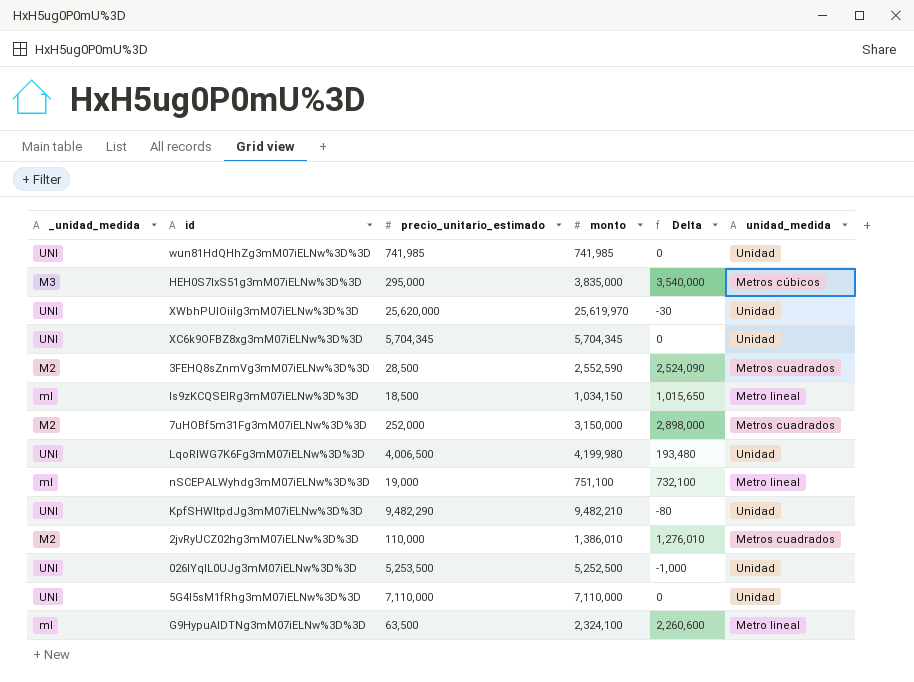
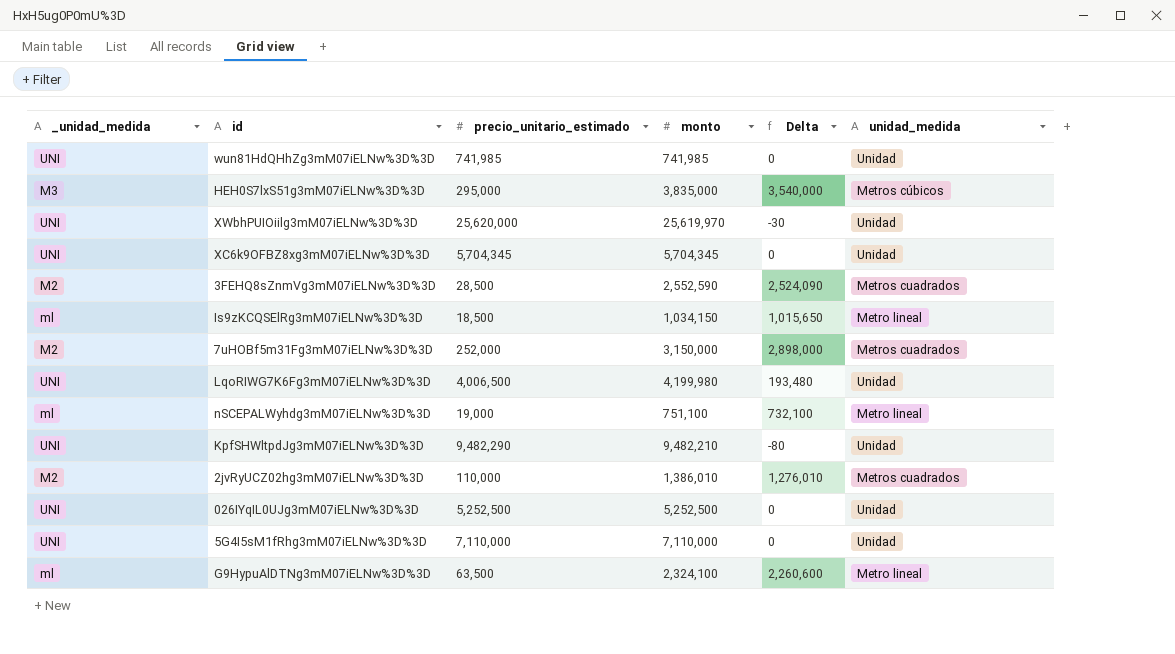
026IYqIL0UJg3mM07iELNw%3D%3D | precio_unitario_estimado: 5,253,500 -> 5,252,500
026IYqIL0UJg3mM07iELNw%3D%3D | Delta: -1,000 -> 0

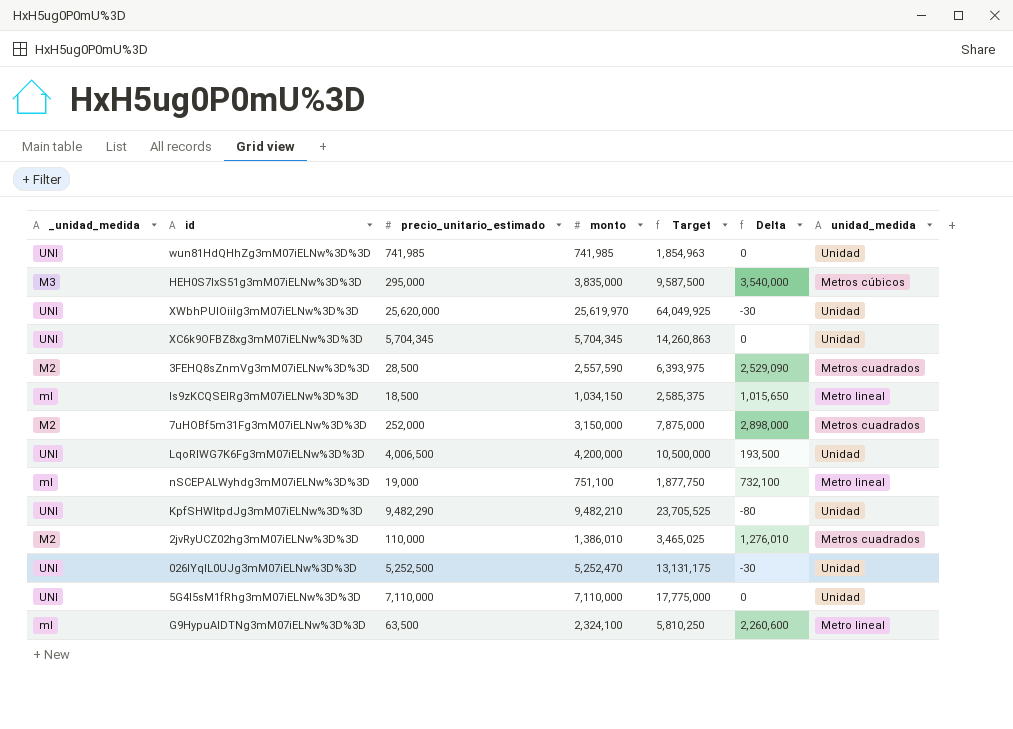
column Target | formula: none -> [monto] * 2.5
3FEHQ8sZnmVg3mM07iELNw%3D%3D | monto: 2,552,590 -> 2,557,590
3FEHQ8sZnmVg3mM07iELNw%3D%3D | Delta: 2,524,090 -> 2,529,090
LqoRIWG7K6Fg3mM07iELNw%3D%3D | monto: 4,199,980 -> 4,200,000
LqoRIWG7K6Fg3mM07iELNw%3D%3D | Delta: 193,480 -> 193,500
026IYqIL0UJg3mM07iELNw%3D%3D | monto: 5,252,500 -> 5,252,470
026IYqIL0UJg3mM07iELNw%3D%3D | Delta: 0 -> -30

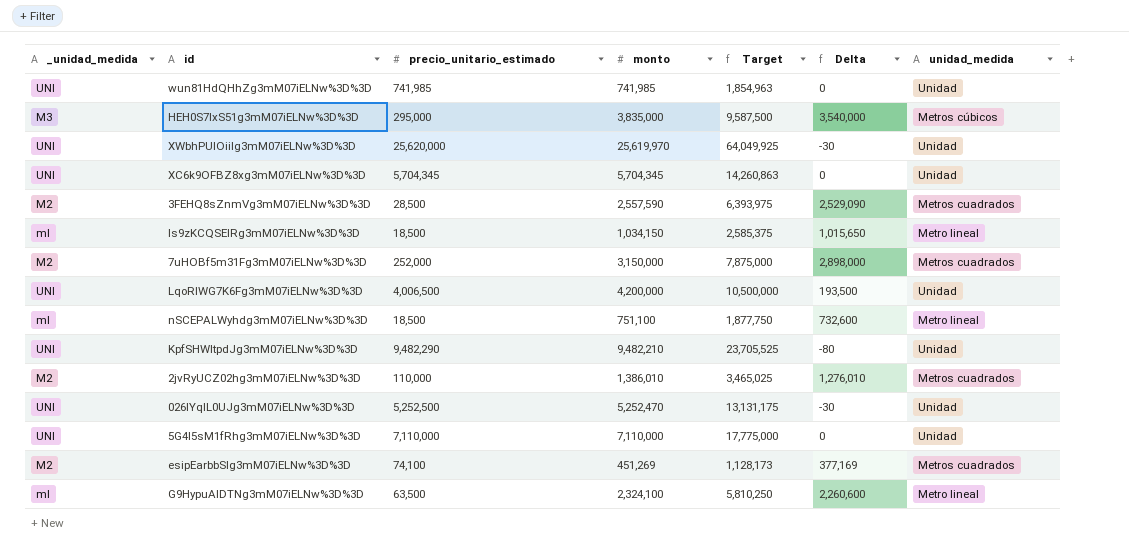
nSCEPALWyhdg3mM07iELNw%3D%3D | precio_unitario_estimado: 19,000 -> 18,500
nSCEPALWyhdg3mM07iELNw%3D%3D | Delta: 732,100 -> 732,600
row esipEarbbSlg3mM07iELNw%3D%3D: none -> M2 | 74,100 | 451,269 | 1,128,173 | 377,169 | Metros cuadrados

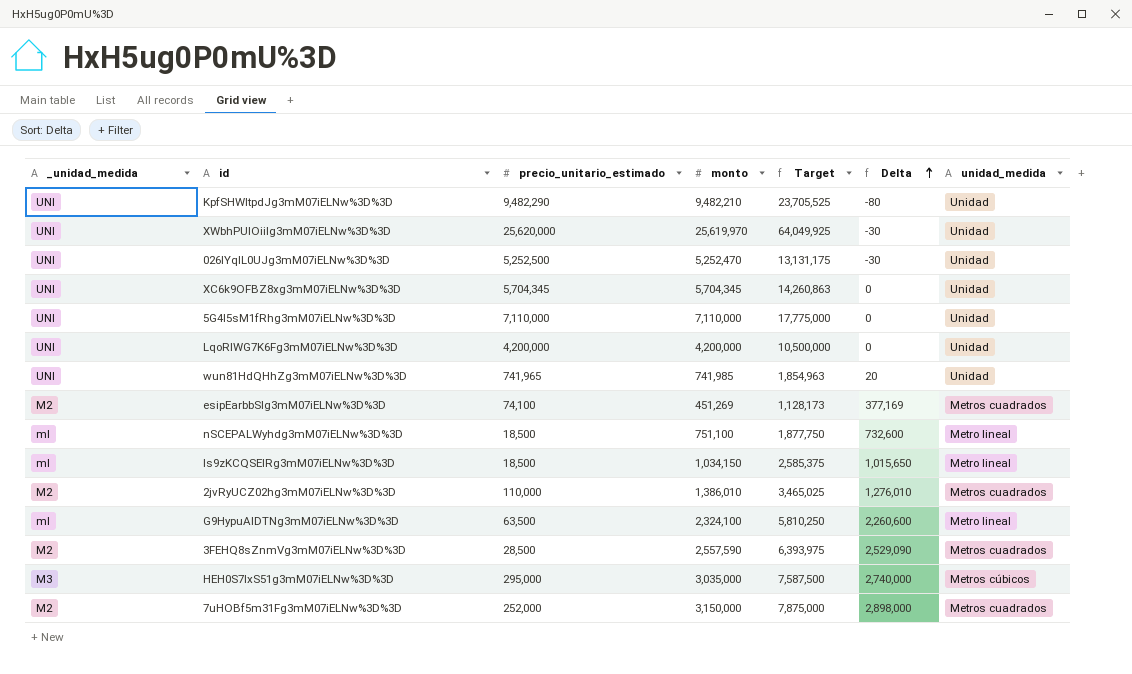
row order: none -> Delta ascending
LqoRIWG7K6Fg3mM07iELNw%3D%3D | precio_unitario_estimado: 4,006,500 -> 4,200,000
LqoRIWG7K6Fg3mM07iELNw%3D%3D | Delta: 193,500 -> 0
wun81HdQHhZg3mM07iELNw%3D%3D | precio_unitario_estimado: 741,985 -> 741,965
wun81HdQHhZg3mM07iELNw%3D%3D | Delta: 0 -> 20
HEH0S7lxS51g3mM07iELNw%3D%3D | monto: 3,835,000 -> 3,035,000
HEH0S7lxS51g3mM07iELNw%3D%3D | Target: 9,587,500 -> 7,587,500
HEH0S7lxS51g3mM07iELNw%3D%3D | Delta: 3,540,000 -> 2,740,000

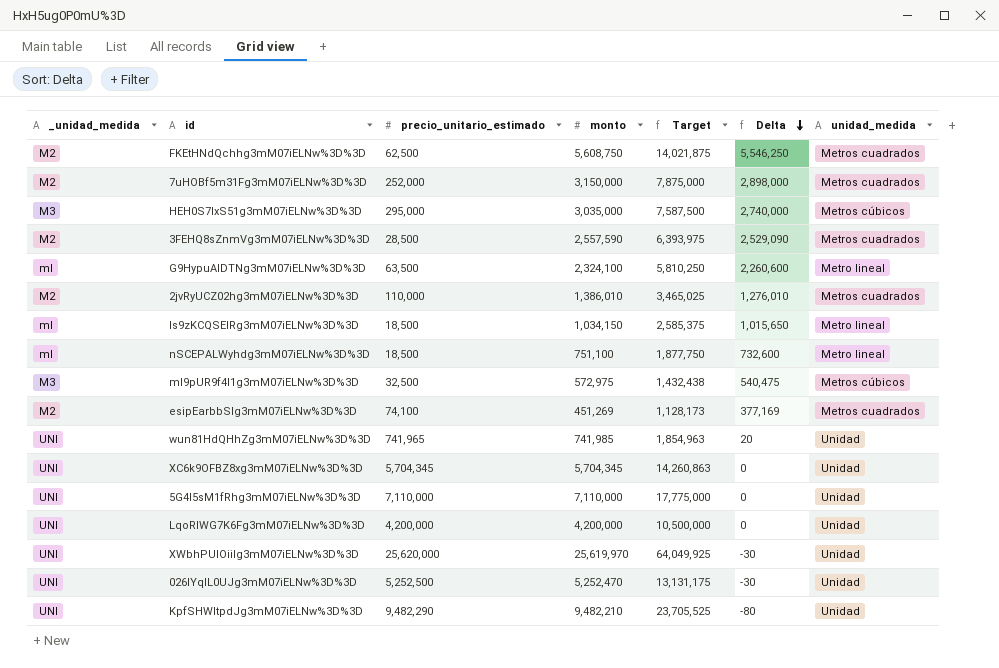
row order: Delta ascending -> Delta descending
row FKEtHNdQchhg3mM07iELNw%3D%3D: none -> M2 | 62,500 | 5,608,750 | 14,021,875 | 5,546,250 | Metros cuadrados
row mI9pUR9f4I1g3mM07iELNw%3D%3D: none -> M3 | 32,500 | 572,975 | 1,432,438 | 540,475 | Metros cúbicos

